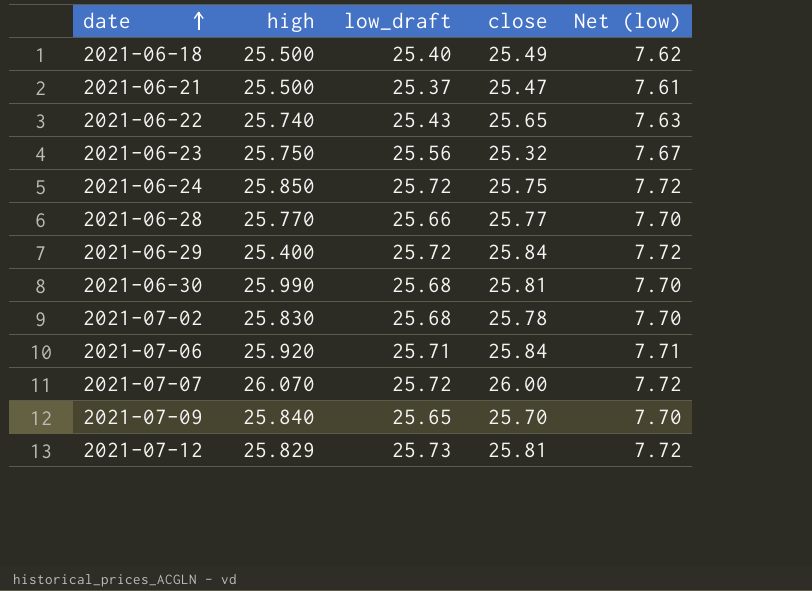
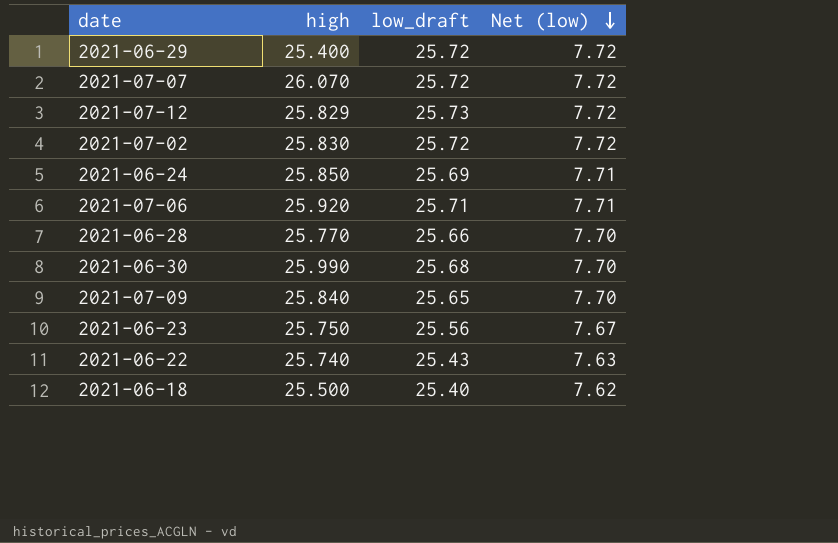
row order: date ascending -> Net (low) descending
column close | position: 4 -> none
row 2021-06-21: 25.500 | 25.37 | 25.47 | 7.61 -> none
2021-07-02 | low_draft: 25.68 -> 25.72
2021-07-02 | Net (low): 7.70 -> 7.72
2021-06-24 | low_draft: 25.72 -> 25.69
2021-06-24 | Net (low): 7.72 -> 7.71

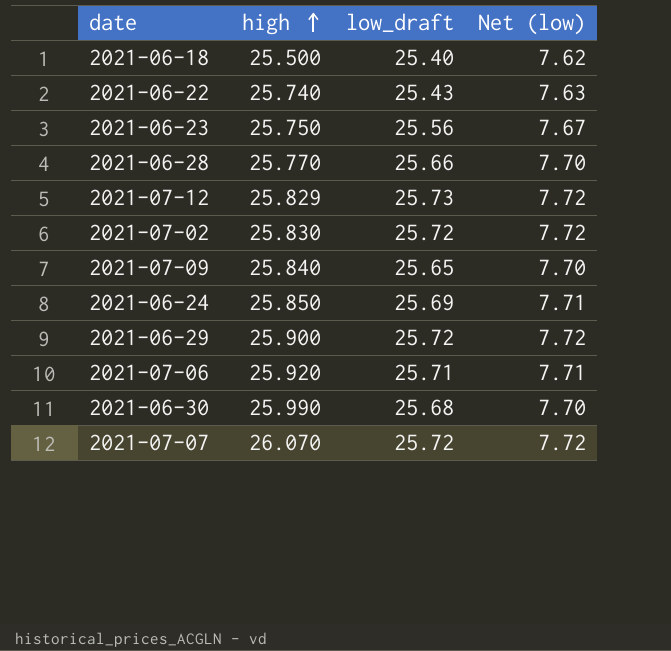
row order: Net (low) descending -> high ascending
2021-06-29 | high: 25.400 -> 25.900

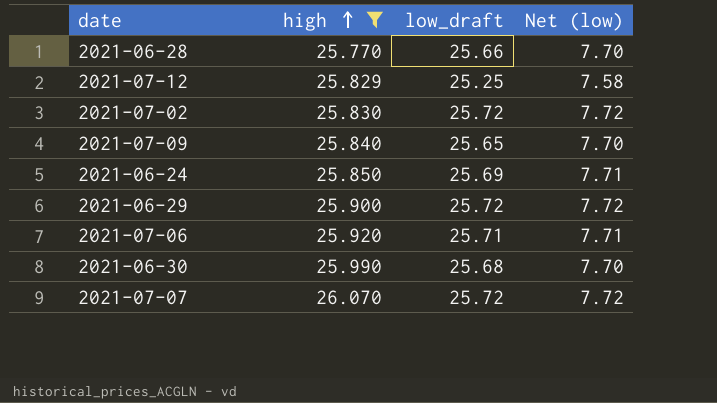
filter: none -> high >= 25.770
2021-07-12 | low_draft: 25.73 -> 25.25
2021-07-12 | Net (low): 7.72 -> 7.58

